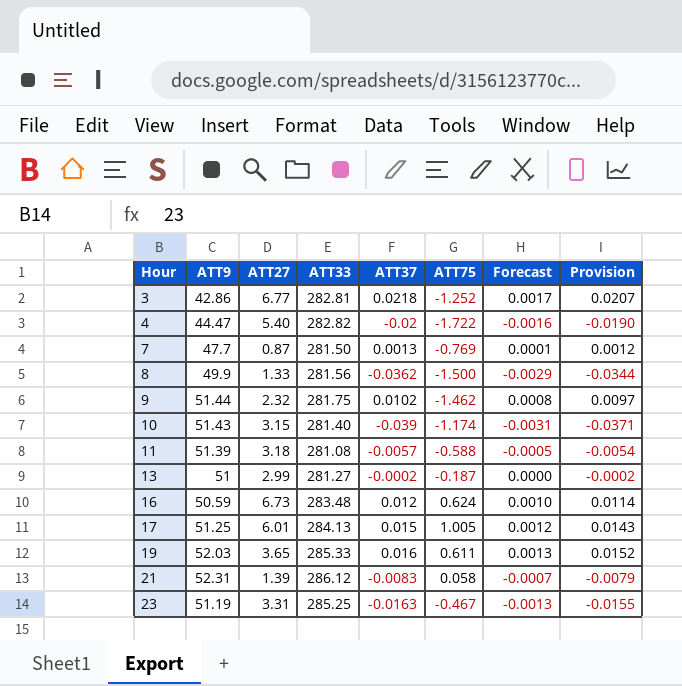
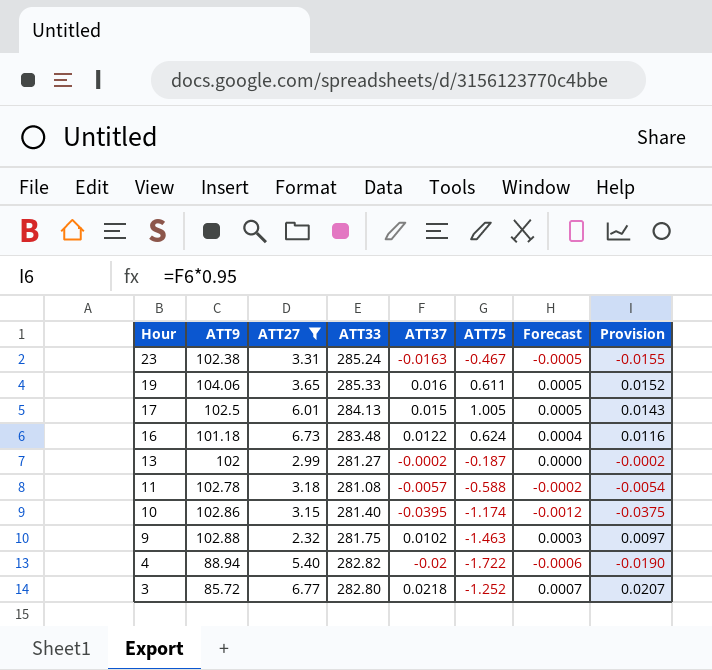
filter: none -> ATT27 >= 2.32
row order: Hour ascending -> Hour descending
column Forecast | formula: [ATT37] * 0.08 -> [ATT37] * 0.03
23 | ATT9: 51.19 -> 102.38
23 | ATT33: 285.25 -> 285.24
19 | ATT9: 52.03 -> 104.06
17 | ATT9: 51.25 -> 102.5
16 | ATT9: 50.59 -> 101.18
16 | ATT37: 0.012 -> 0.0122
16 | Provision: 0.0114 -> 0.0116
13 | ATT9: 51 -> 102
11 | ATT9: 51.39 -> 102.78
10 | ATT9: 51.43 -> 102.86
10 | ATT37: -0.039 -> -0.0395
10 | Provision: -0.0371 -> -0.0375
9 | ATT9: 51.44 -> 102.88
9 | ATT75: -1.462 -> -1.463
4 | ATT9: 44.47 -> 88.94
3 | ATT9: 42.86 -> 85.72
3 | ATT33: 282.81 -> 282.80

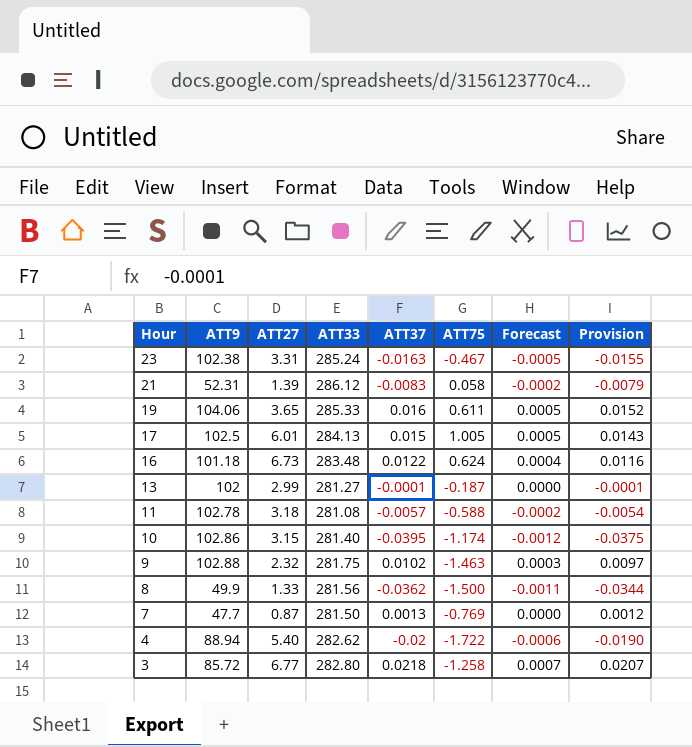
filter: ATT27 >= 2.32 -> none
13 | ATT37: -0.0002 -> -0.0001
13 | Provision: -0.0002 -> -0.0001
4 | ATT33: 282.82 -> 282.62
3 | ATT75: -1.252 -> -1.258

